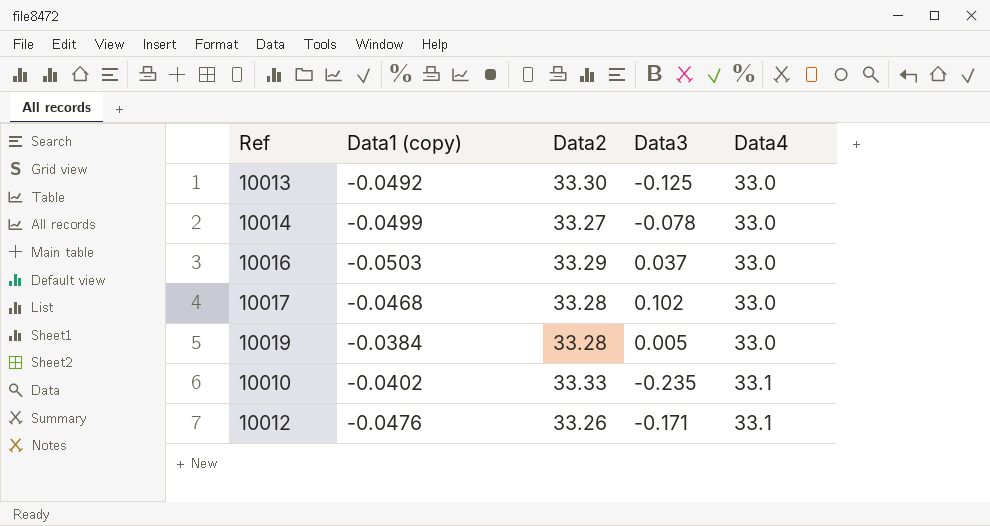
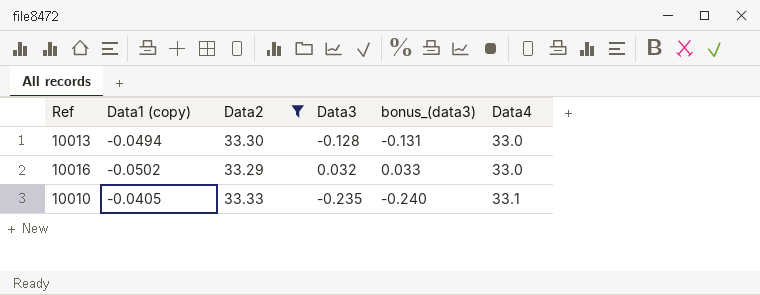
filter: none -> Data2 >= 33.29
column bonus_(data3) | formula: none -> [Data3] * 1.02
10013 | Data1 (copy): -0.0492 -> -0.0494
10013 | Data3: -0.125 -> -0.128
10016 | Data1 (copy): -0.0503 -> -0.0502
10016 | Data3: 0.037 -> 0.032
10010 | Data1 (copy): -0.0402 -> -0.0405

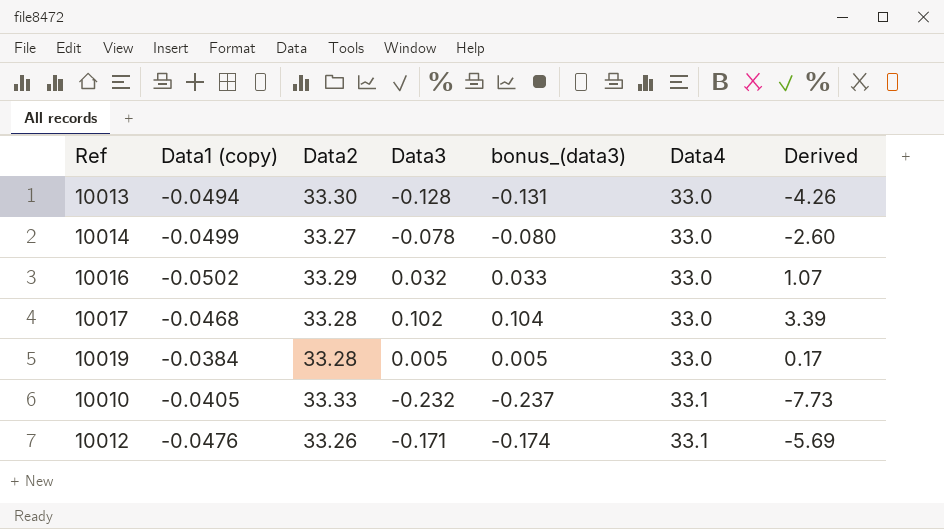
filter: Data2 >= 33.29 -> none
column Derived | formula: none -> [Data2] * [Data3]
10010 | Data3: -0.235 -> -0.232
10010 | bonus_(data3): -0.240 -> -0.237

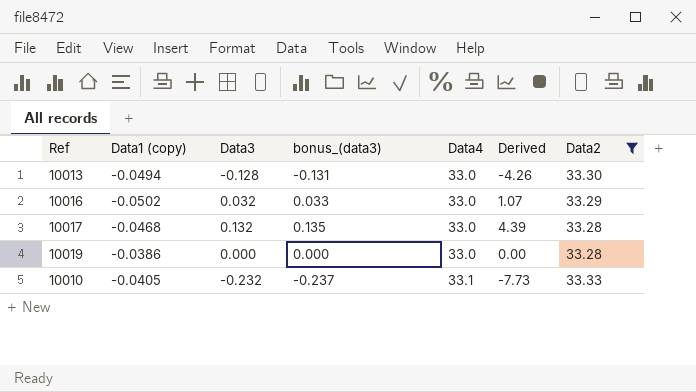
filter: none -> Data2 >= 33.28
column Data2 | position: 3 -> 7
10017 | Data3: 0.102 -> 0.132
10017 | bonus_(data3): 0.104 -> 0.135
10017 | Derived: 3.39 -> 4.39
10019 | Data1 (copy): -0.0384 -> -0.0386
10019 | Data3: 0.005 -> 0.000
10019 | bonus_(data3): 0.005 -> 0.000
10019 | Derived: 0.17 -> 0.00

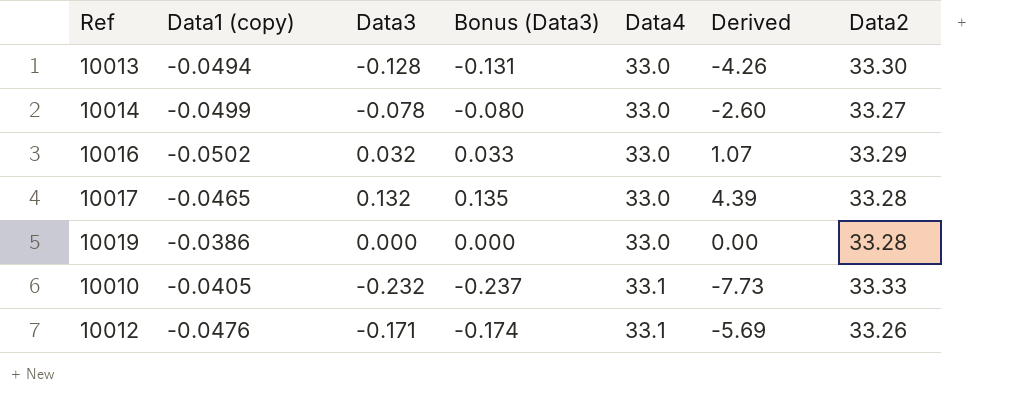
filter: Data2 >= 33.28 -> none
column name: bonus_(data3) -> Bonus (Data3)
10017 | Data1 (copy): -0.0468 -> -0.0465

